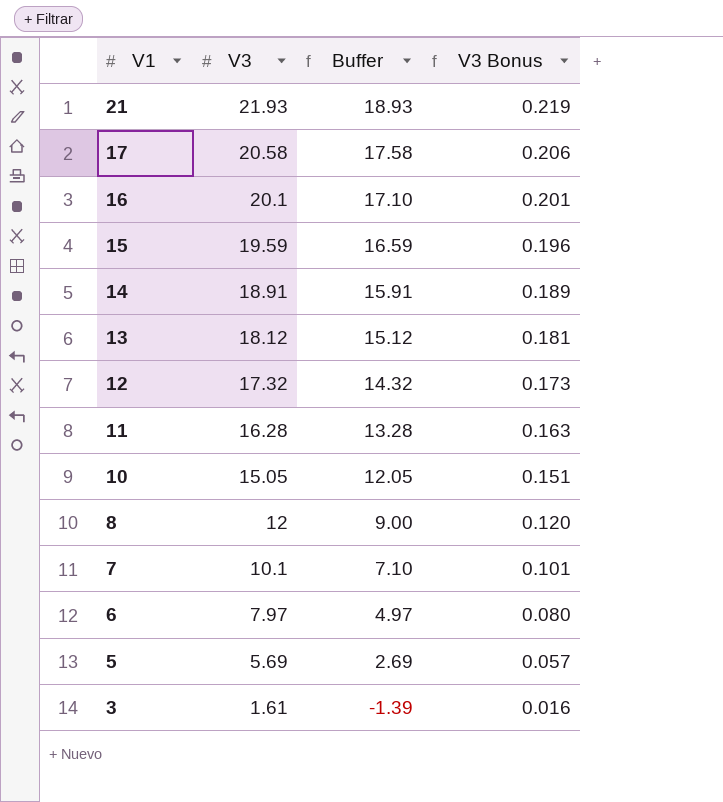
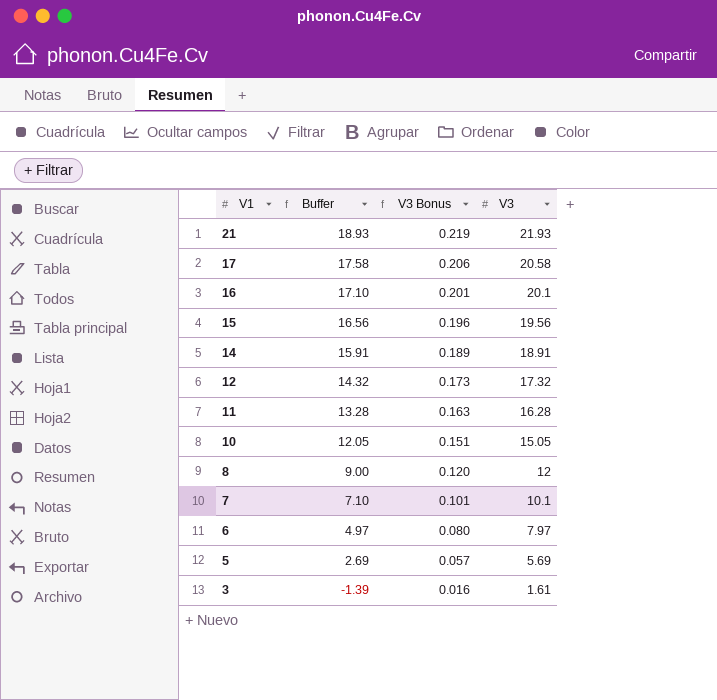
column V3 | position: 2 -> 4
row 13: 18.12 | 15.12 | 0.181 -> none
15 | Buffer: 16.59 -> 16.56
15 | V3: 19.59 -> 19.56

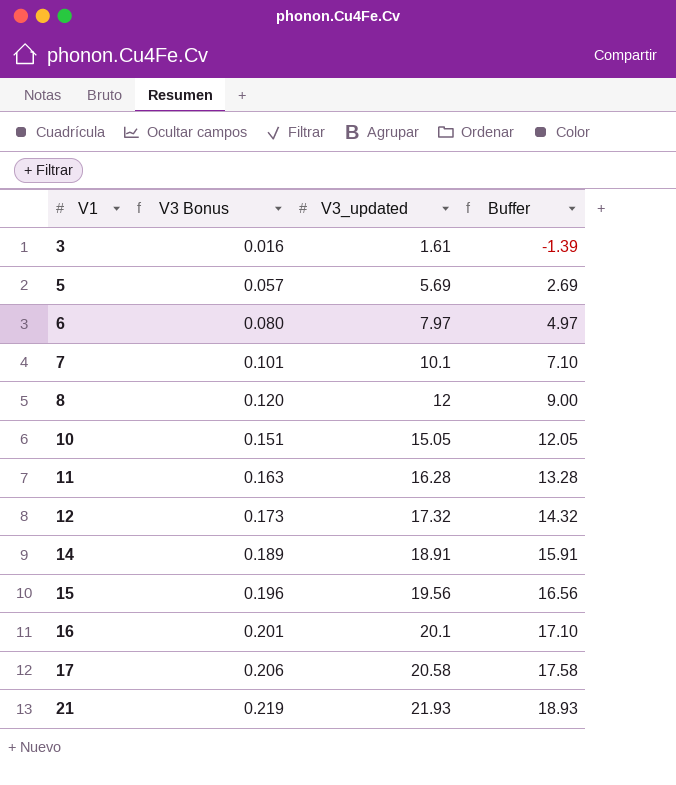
row order: V1 descending -> V1 ascending
column name: V3 -> V3_updated
column Buffer | position: 2 -> 4

